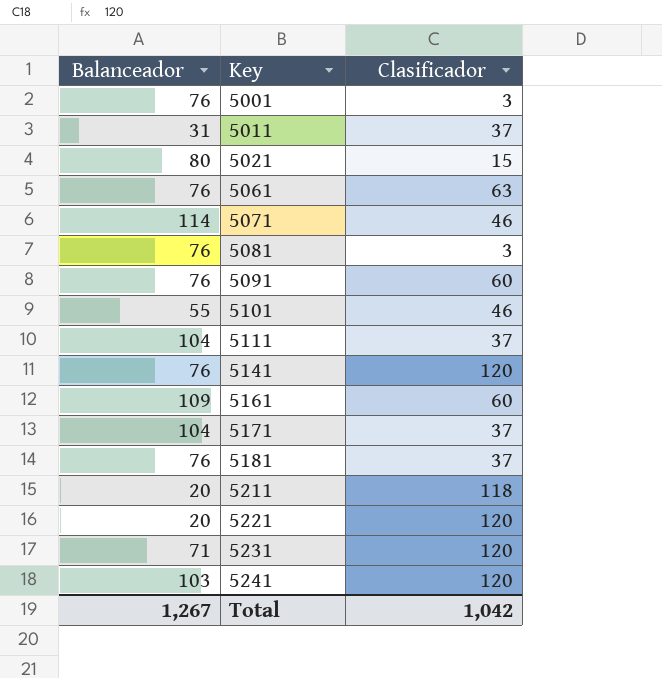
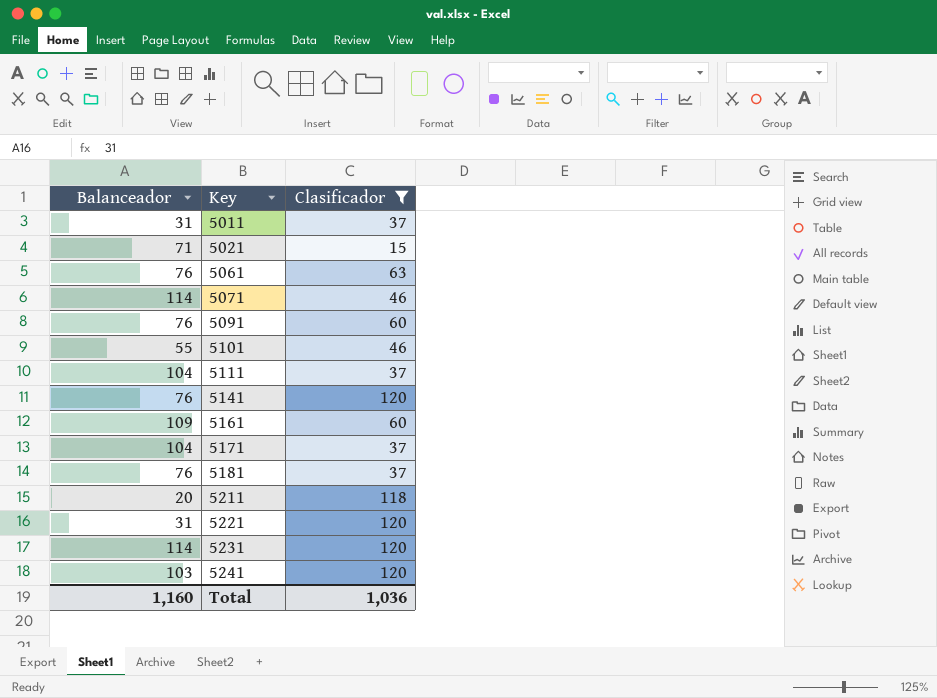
filter: none -> Clasificador != 3
5021 | Balanceador: 80 -> 71
5221 | Balanceador: 20 -> 31
5231 | Balanceador: 71 -> 114
Total | Balanceador: 1,267 -> 1,160
Total | Clasificador: 1,042 -> 1,036

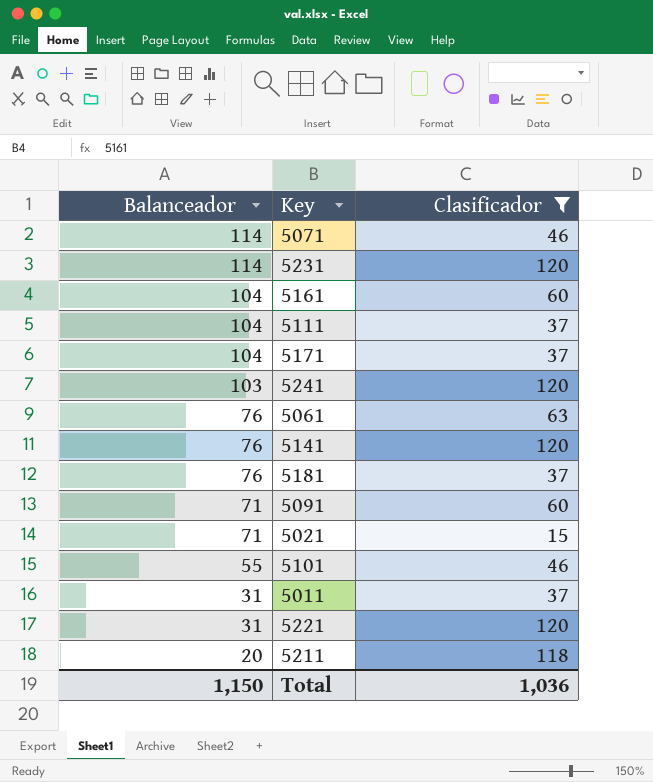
row order: Key ascending -> Balanceador descending
5161 | Balanceador: 109 -> 104
5091 | Balanceador: 76 -> 71
Total | Balanceador: 1,160 -> 1,150

